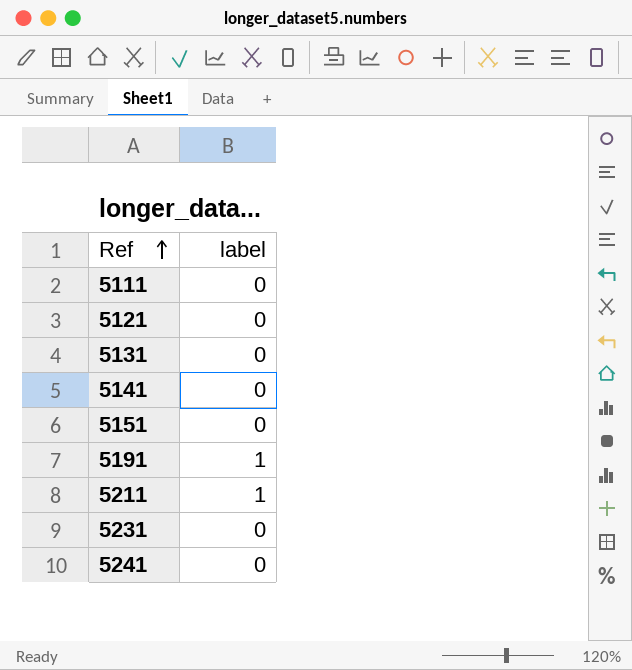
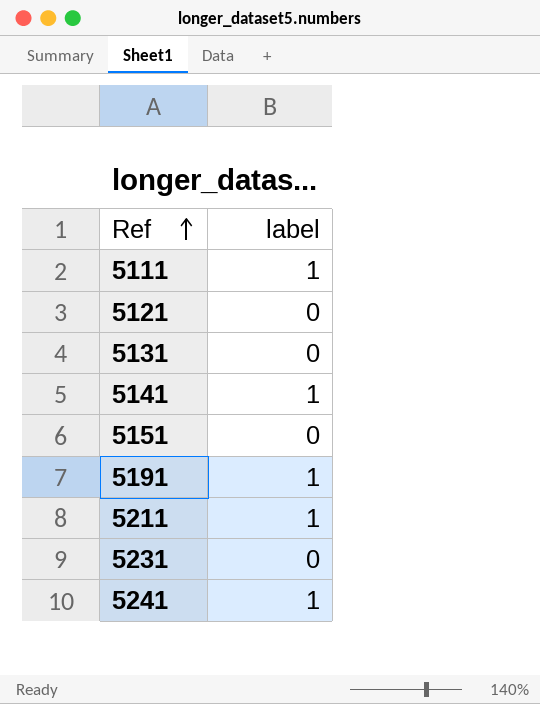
5111 | label: 0 -> 1
5141 | label: 0 -> 1
5241 | label: 0 -> 1

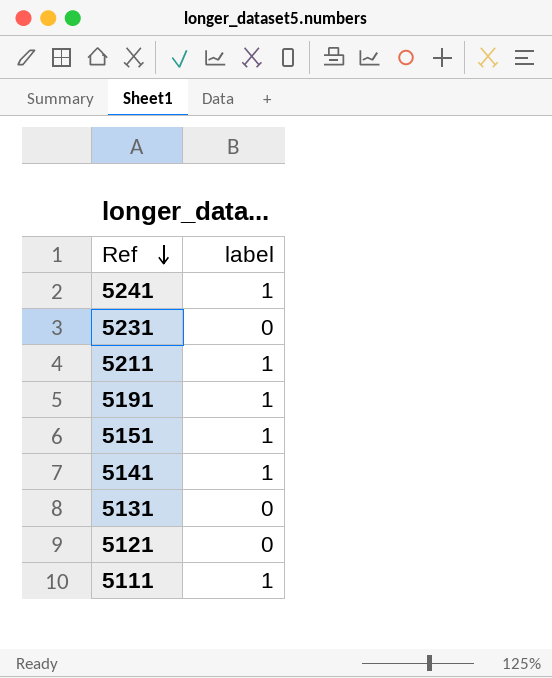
row order: Ref ascending -> Ref descending
5151 | label: 0 -> 1

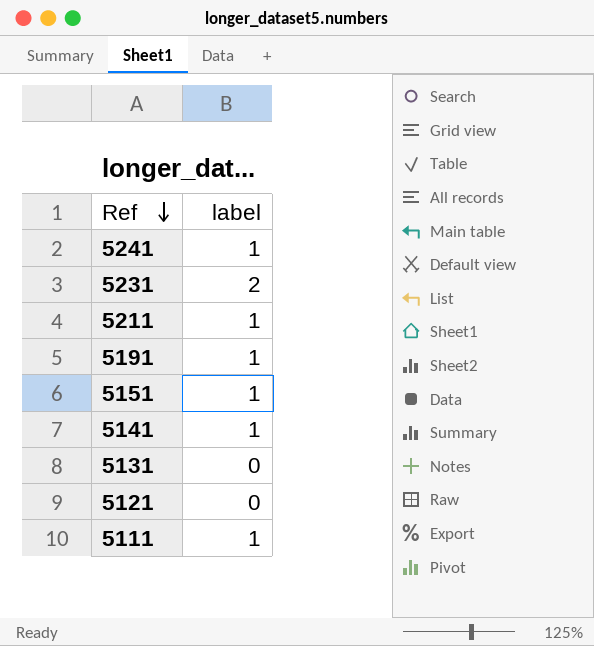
5231 | label: 0 -> 2

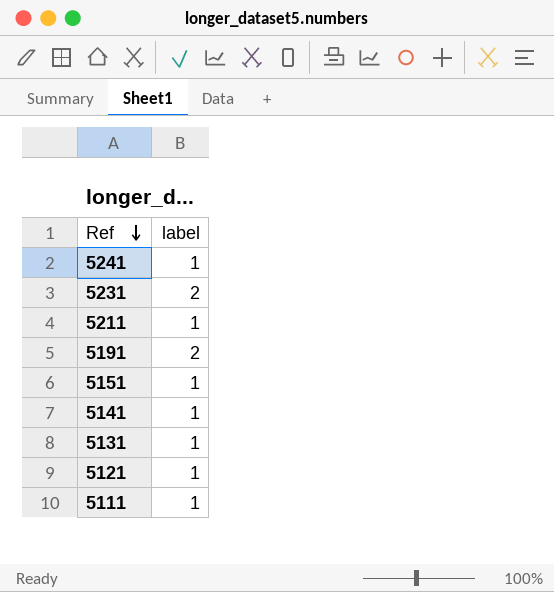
5191 | label: 1 -> 2
5131 | label: 0 -> 1
5121 | label: 0 -> 1

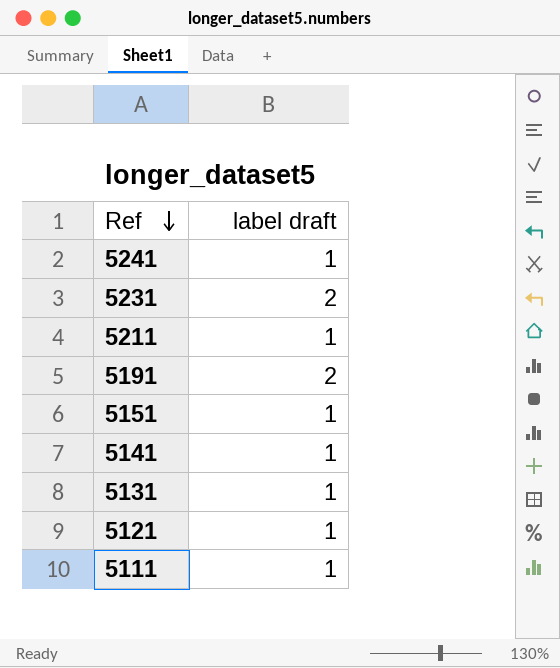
column name: label -> label draft

